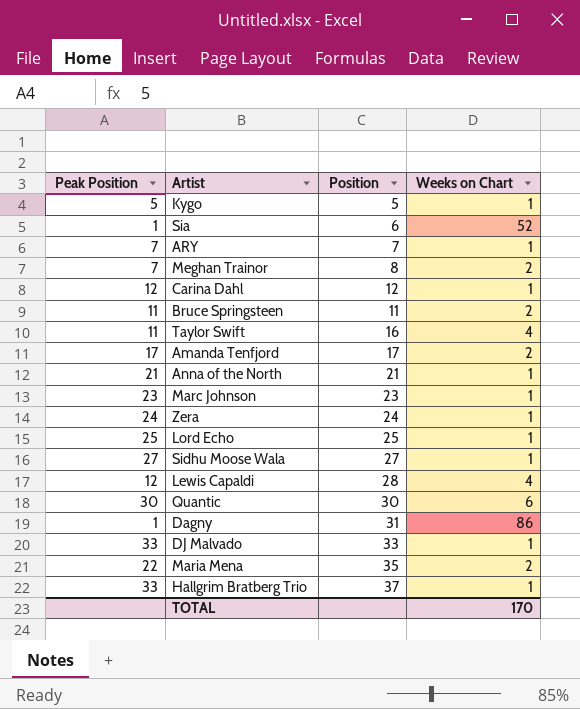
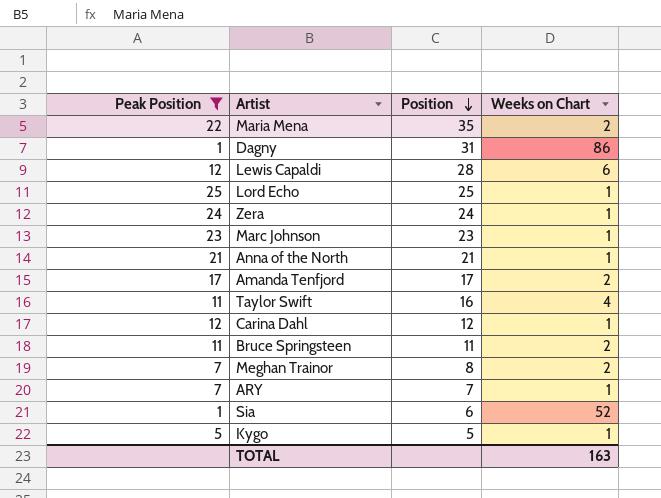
filter: none -> Peak Position <= 25
row order: none -> Position descending
Lewis Capaldi | Weeks on Chart: 4 -> 6
TOTAL | Weeks on Chart: 170 -> 163

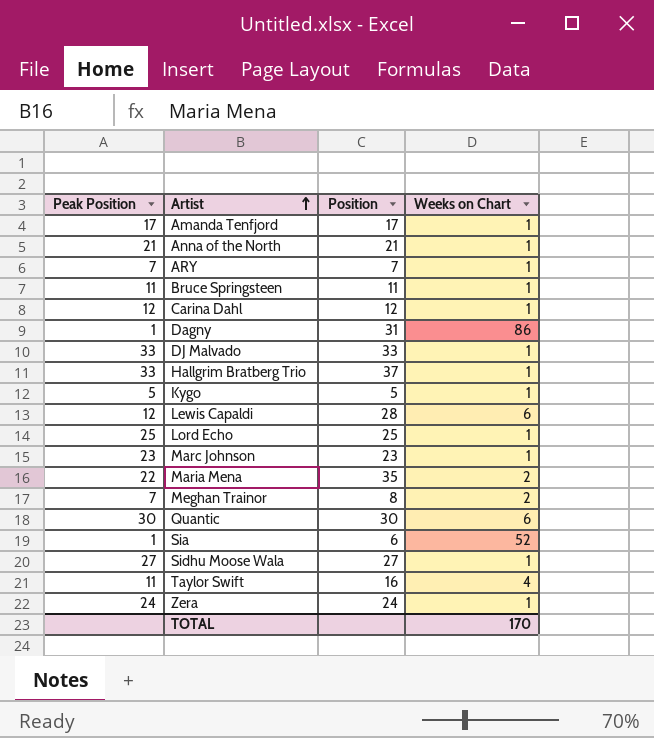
filter: Peak Position <= 25 -> none
row order: Position descending -> Artist ascending
Amanda Tenfjord | Weeks on Chart: 2 -> 1
Bruce Springsteen | Weeks on Chart: 2 -> 1
TOTAL | Weeks on Chart: 163 -> 170

